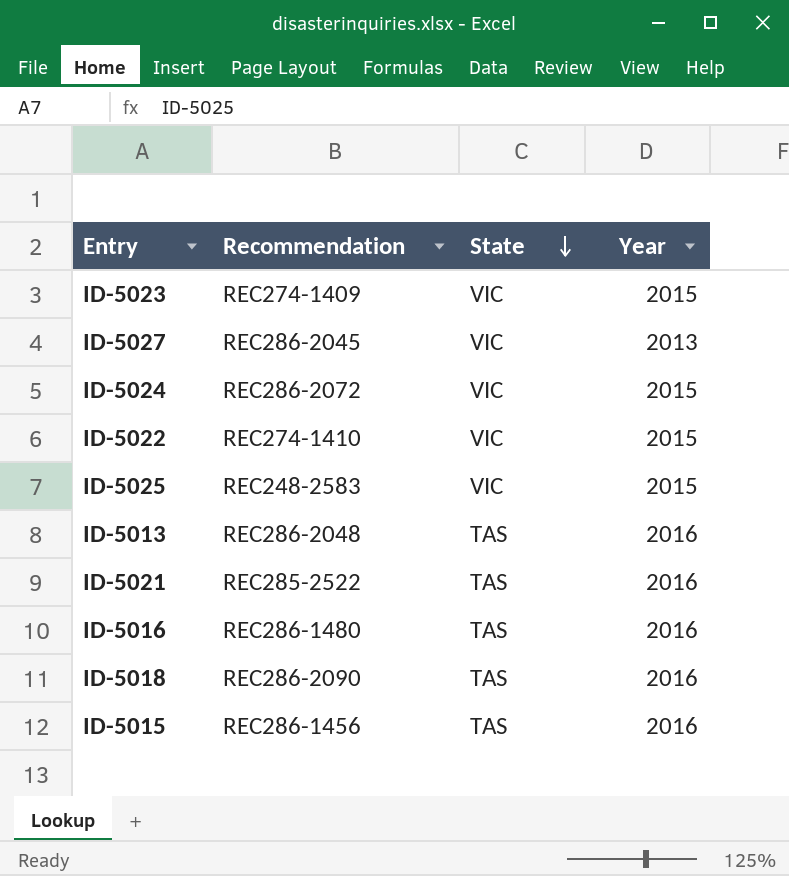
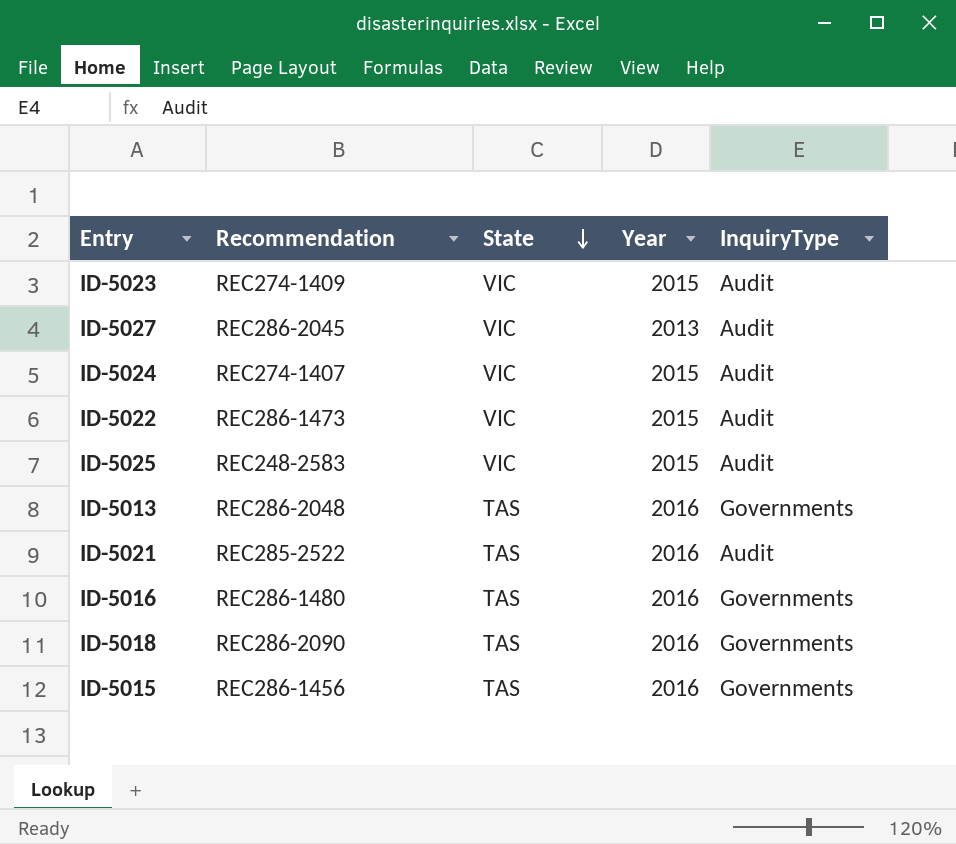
column InquiryType | position: none -> 5
ID-5024 | Recommendation: REC286-2072 -> REC274-1407
ID-5022 | Recommendation: REC274-1410 -> REC286-1473

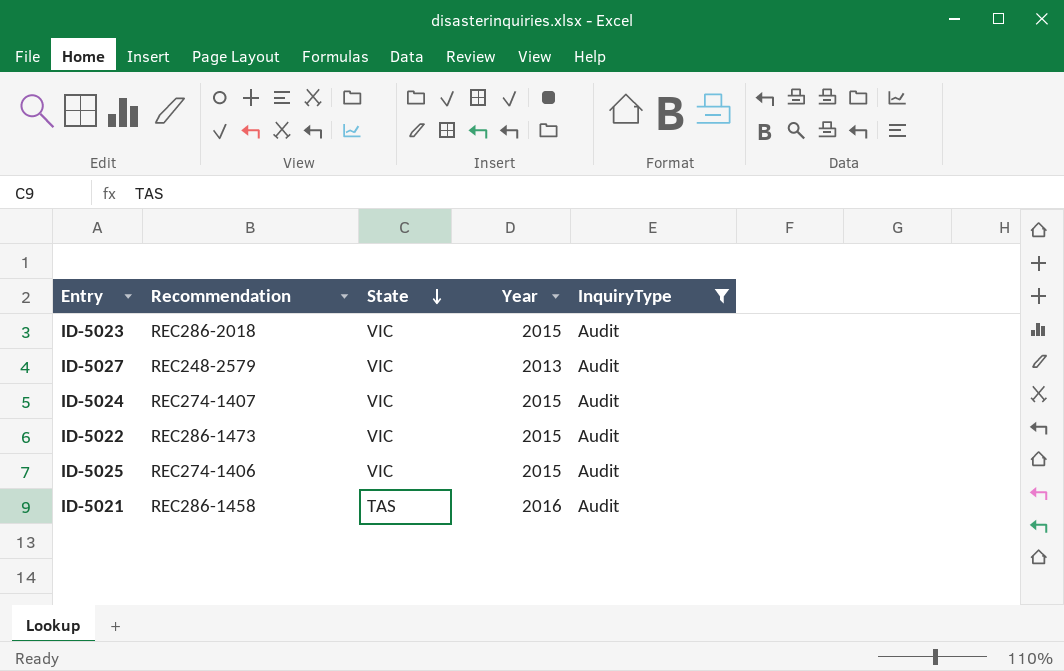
filter: none -> InquiryType = Audit
ID-5023 | Recommendation: REC274-1409 -> REC286-2018
ID-5027 | Recommendation: REC286-2045 -> REC248-2579
ID-5025 | Recommendation: REC248-2583 -> REC274-1406
ID-5021 | Recommendation: REC285-2522 -> REC286-1458

